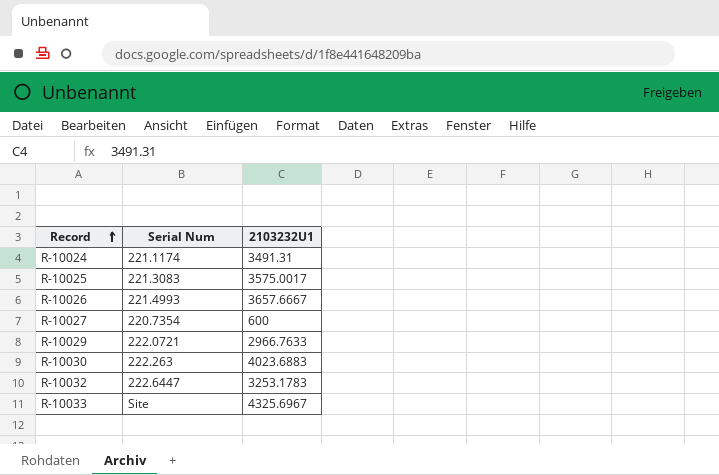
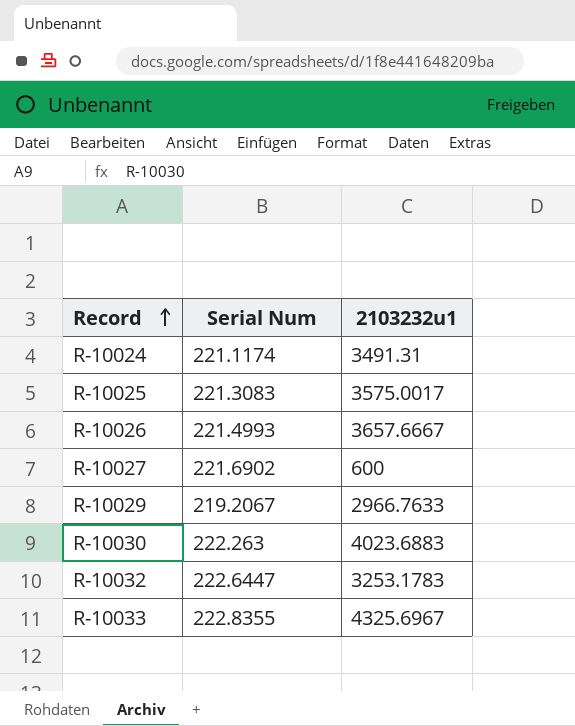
column name: 2103232U1 -> 2103232u1
R-10027 | Serial Num: 220.7354 -> 221.6902
R-10029 | Serial Num: 222.0721 -> 219.2067
R-10033 | Serial Num: Site -> 222.8355

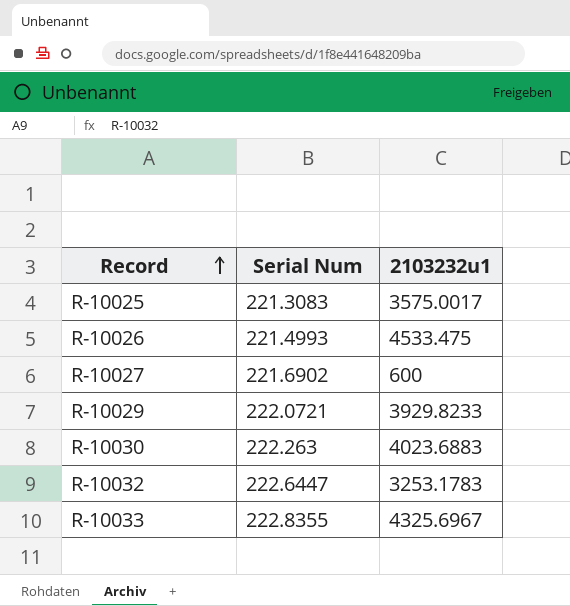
row R-10024: 221.1174 | 3491.31 -> none
R-10026 | 2103232u1: 3657.6667 -> 4533.475
R-10029 | Serial Num: 219.2067 -> 222.0721
R-10029 | 2103232u1: 2966.7633 -> 3929.8233

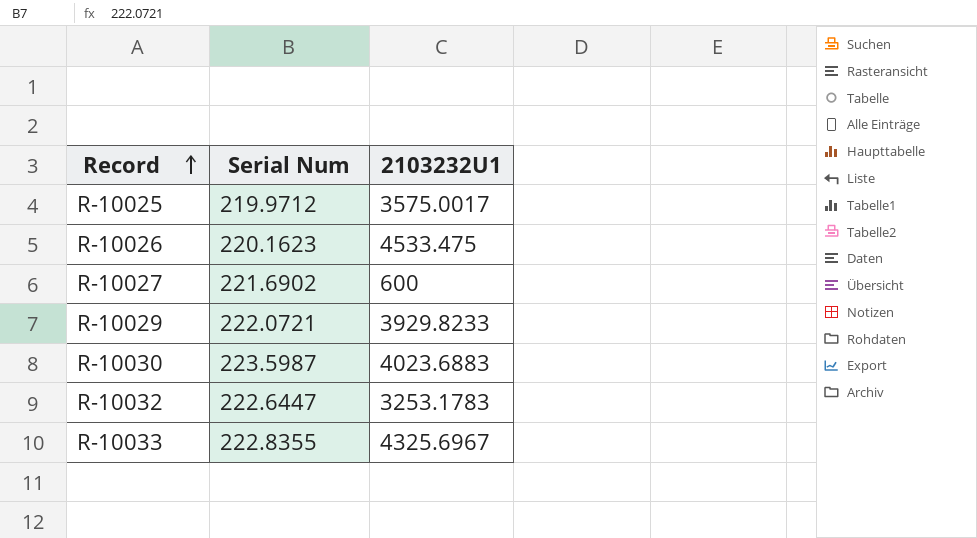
column name: 2103232u1 -> 2103232U1
R-10025 | Serial Num: 221.3083 -> 219.9712
R-10026 | Serial Num: 221.4993 -> 220.1623
R-10030 | Serial Num: 222.263 -> 223.5987

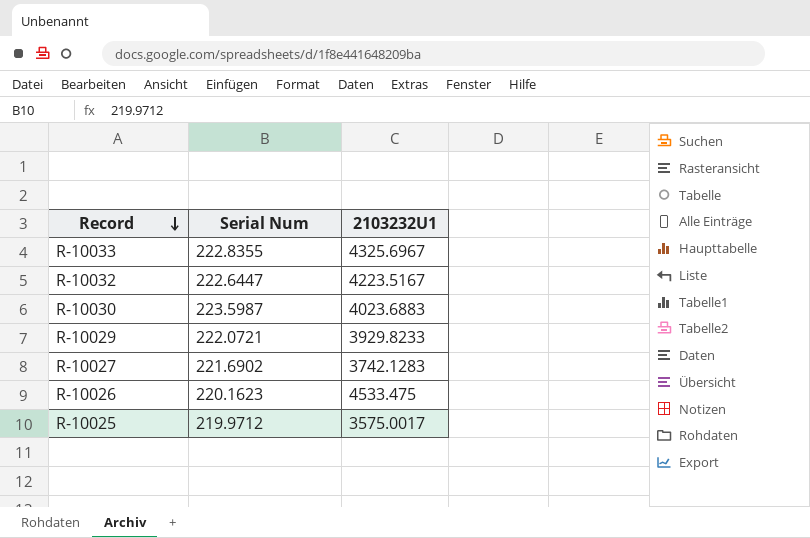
row order: Record ascending -> Record descending
R-10032 | 2103232U1: 3253.1783 -> 4223.5167
R-10027 | 2103232U1: 600 -> 3742.1283

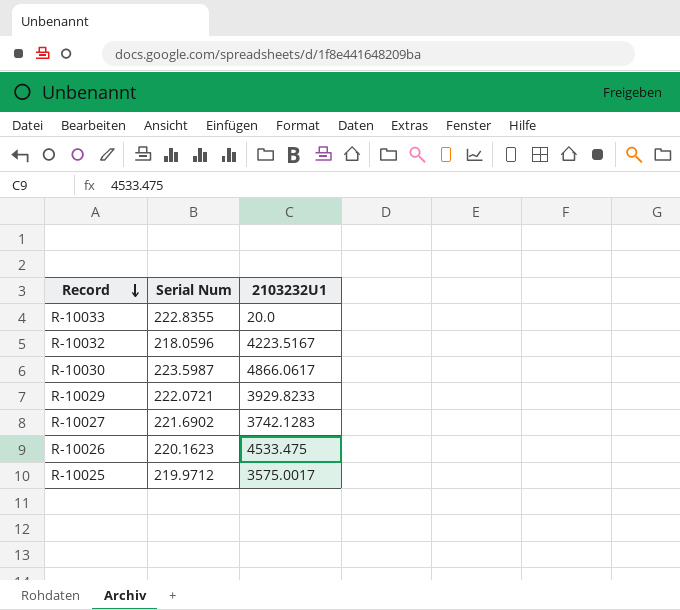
R-10033 | 2103232U1: 4325.6967 -> 20.0
R-10032 | Serial Num: 222.6447 -> 218.0596
R-10030 | 2103232U1: 4023.6883 -> 4866.0617

